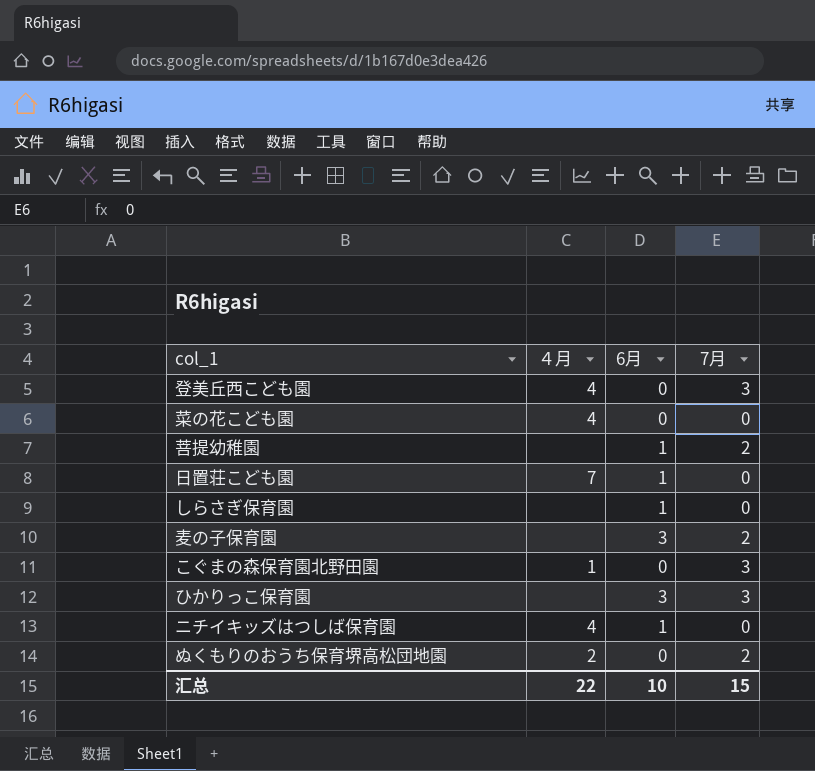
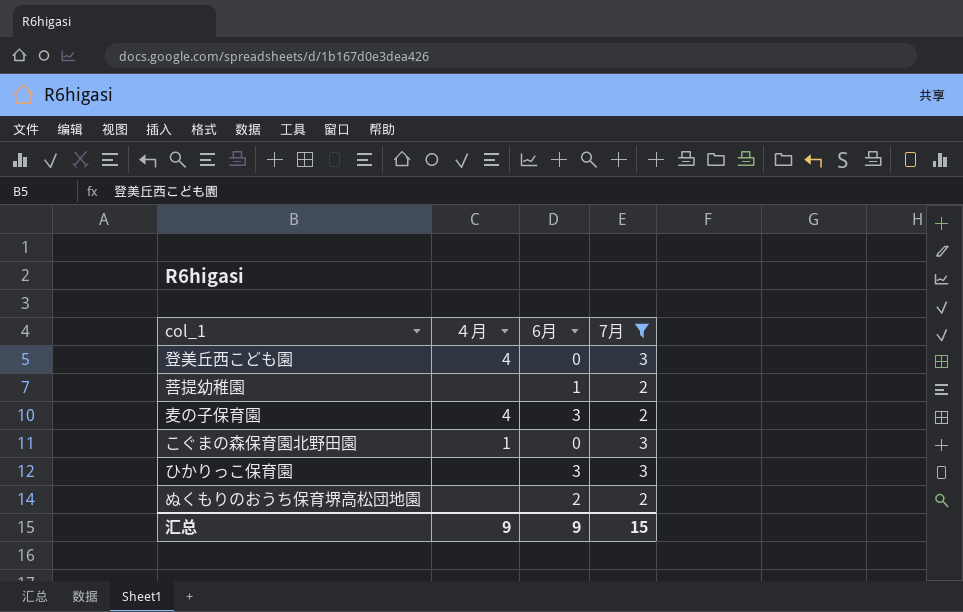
filter: none -> 7月 != 0
麦の子保育園 | ４月: none -> 4
ぬくもりのおうち保育堺高松団地園 | ４月: 2 -> none
ぬくもりのおうち保育堺高松団地園 | 6月: 0 -> 2
汇总 | ４月: 22 -> 9
汇总 | 6月: 10 -> 9

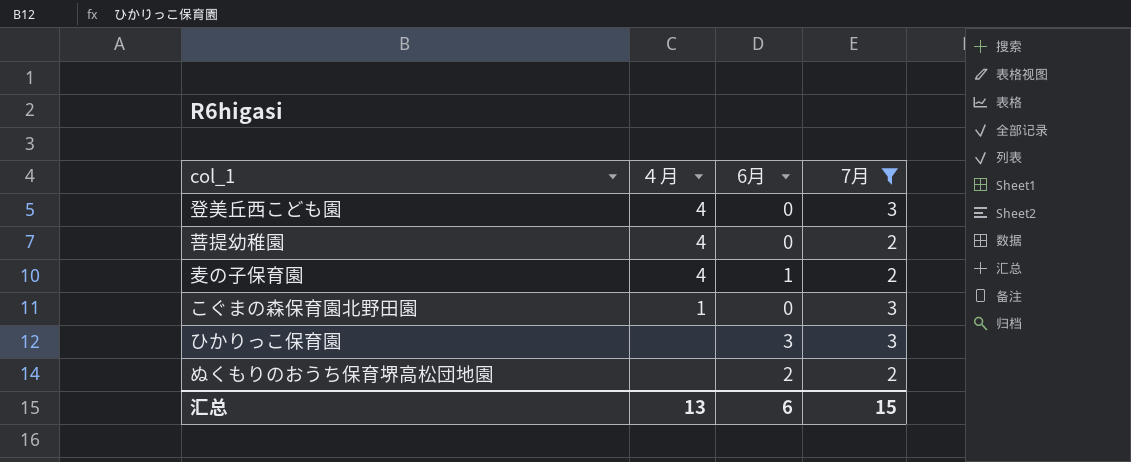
菩提幼稚園 | ４月: none -> 4
菩提幼稚園 | 6月: 1 -> 0
麦の子保育園 | 6月: 3 -> 1
汇总 | ４月: 9 -> 13
汇总 | 6月: 9 -> 6

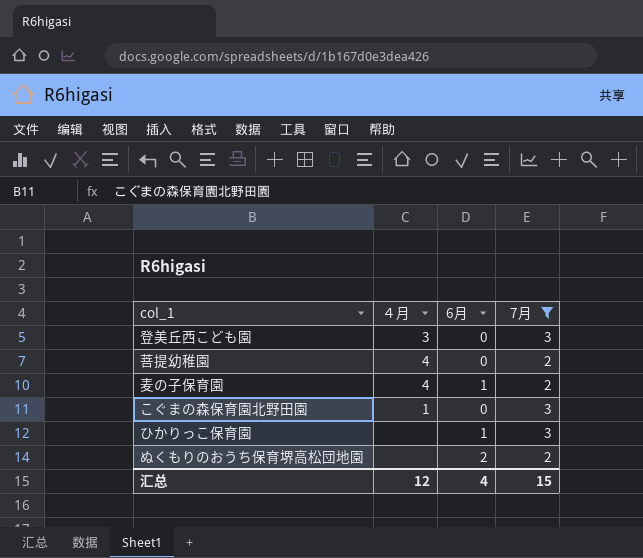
登美丘西こども園 | ４月: 4 -> 3
ひかりっこ保育園 | 6月: 3 -> 1
汇总 | ４月: 13 -> 12
汇总 | 6月: 6 -> 4

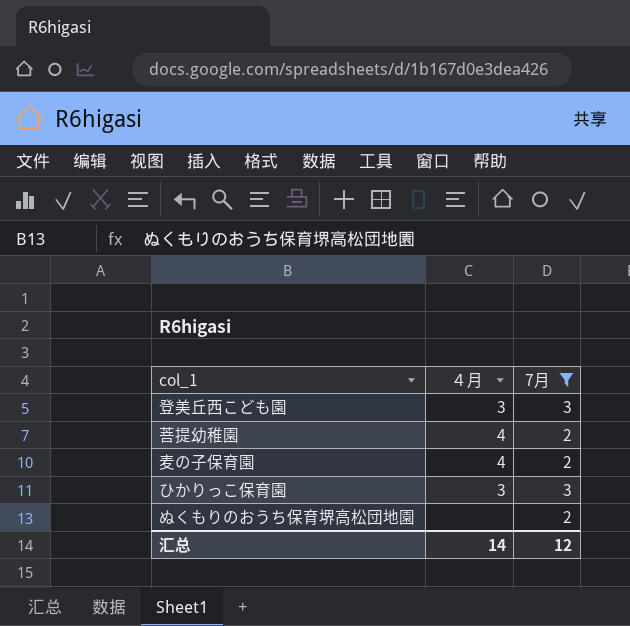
column 6月 | position: 3 -> none
row こぐまの森保育園北野田園: 1 | 0 | 3 -> none
ひかりっこ保育園 | ４月: none -> 3
汇总 | ４月: 12 -> 14
汇总 | 7月: 15 -> 12

